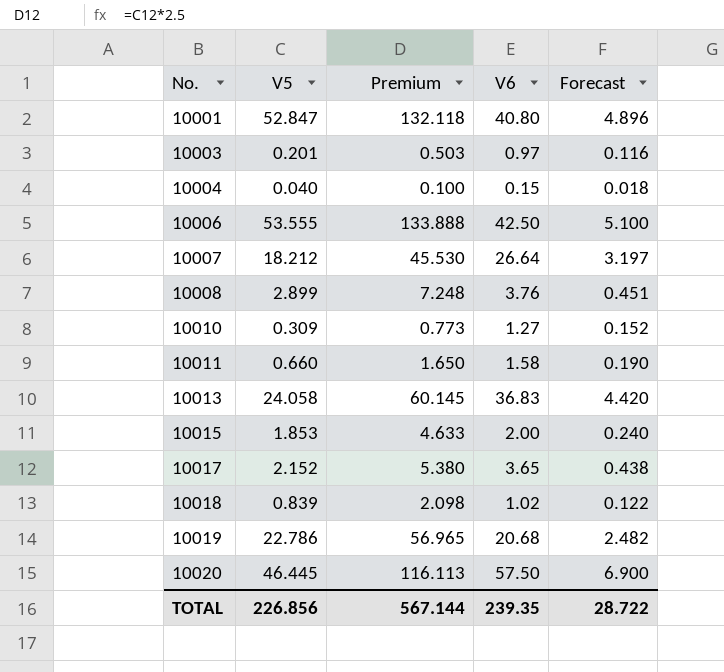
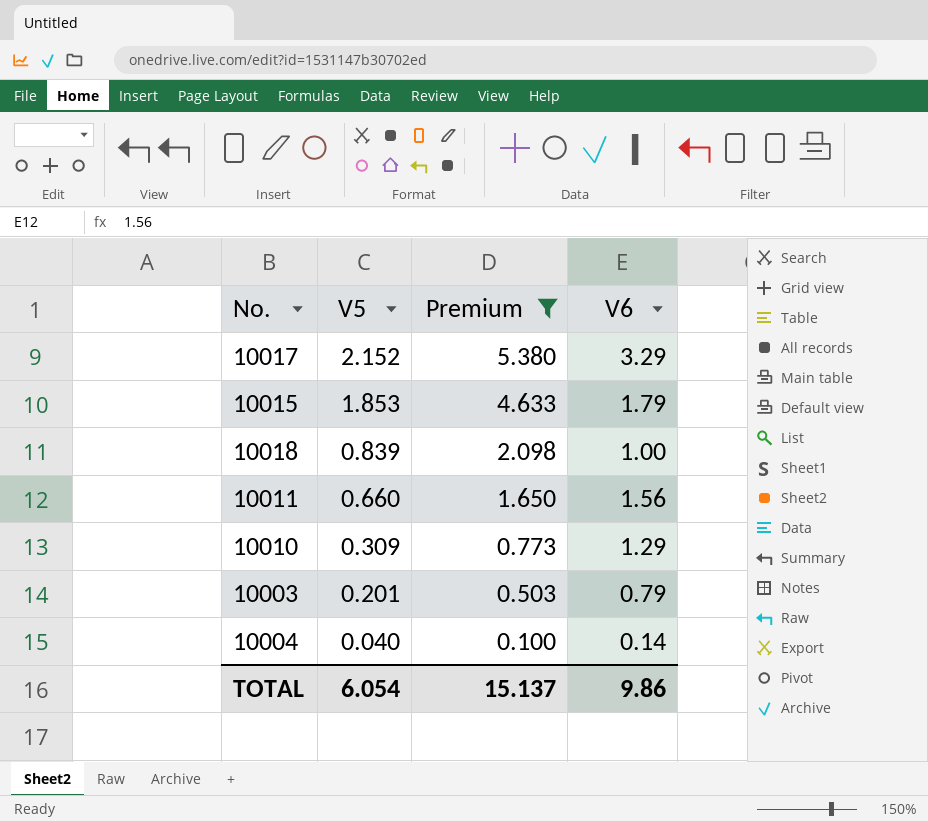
filter: none -> Premium <= 5.380
row order: No. ascending -> V5 descending
column Forecast | formula: [V6] * 0.12 -> none
10017 | V6: 3.65 -> 3.29
10015 | V6: 2.00 -> 1.79
10018 | V6: 1.02 -> 1.00
10011 | V6: 1.58 -> 1.56
10010 | V6: 1.27 -> 1.29
10003 | V6: 0.97 -> 0.79
10004 | V6: 0.15 -> 0.14
TOTAL | V5: 226.856 -> 6.054
TOTAL | Premium: 567.144 -> 15.137
TOTAL | V6: 239.35 -> 9.86

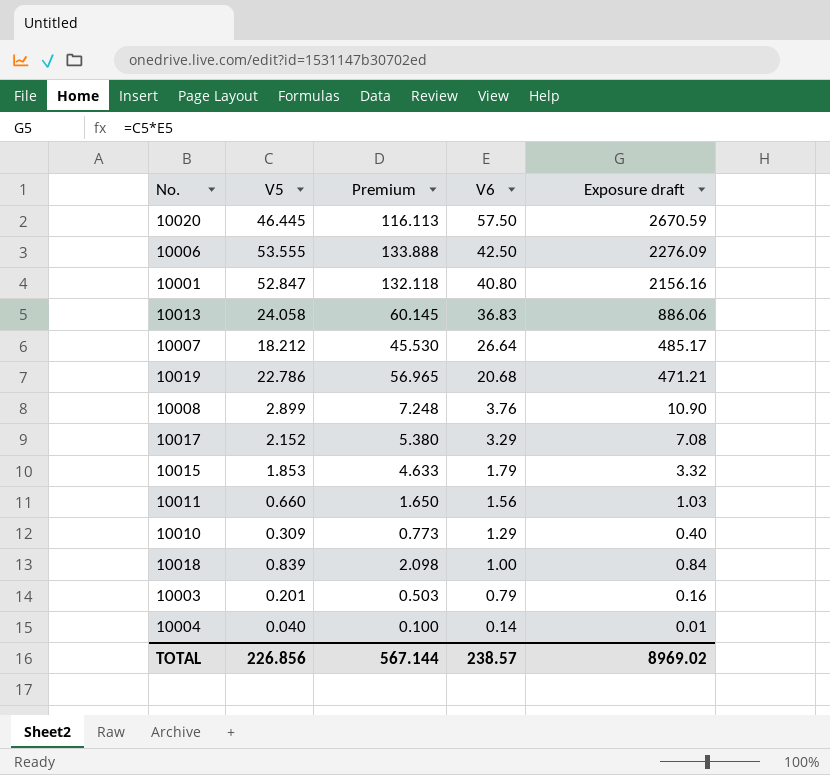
filter: Premium <= 5.380 -> none
row order: V5 descending -> V6 descending
column Exposure draft | formula: none -> [V5] * [V6]
TOTAL | V5: 6.054 -> 226.856
TOTAL | Premium: 15.137 -> 567.144
TOTAL | V6: 9.86 -> 238.57

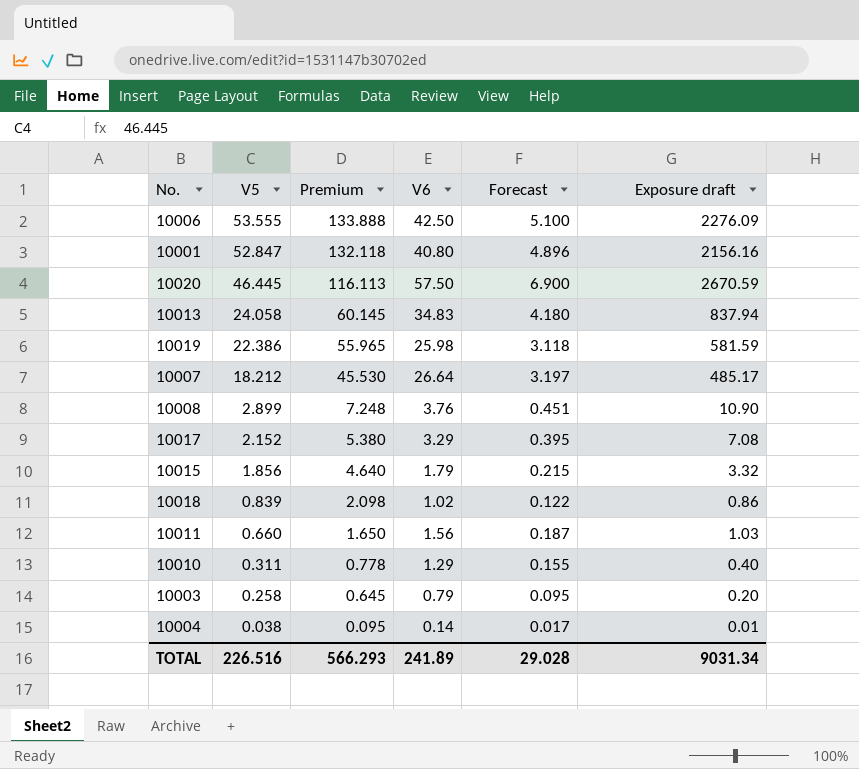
row order: V6 descending -> V5 descending
column Forecast | formula: none -> [V6] * 0.12
10013 | V6: 36.83 -> 34.83
10013 | Exposure draft: 886.06 -> 837.94
10019 | V5: 22.786 -> 22.386
10019 | Premium: 56.965 -> 55.965
10019 | V6: 20.68 -> 25.98
10019 | Exposure draft: 471.21 -> 581.59
10015 | V5: 1.853 -> 1.856
10015 | Premium: 4.633 -> 4.640
10018 | V6: 1.00 -> 1.02
10018 | Exposure draft: 0.84 -> 0.86
10010 | V5: 0.309 -> 0.311
10010 | Premium: 0.773 -> 0.778
10003 | V5: 0.201 -> 0.258
10003 | Premium: 0.503 -> 0.645
10003 | Exposure draft: 0.16 -> 0.20
10004 | V5: 0.040 -> 0.038
10004 | Premium: 0.100 -> 0.095
TOTAL | V5: 226.856 -> 226.516
TOTAL | Premium: 567.144 -> 566.293
TOTAL | V6: 238.57 -> 241.89
TOTAL | Exposure draft: 8969.02 -> 9031.34

